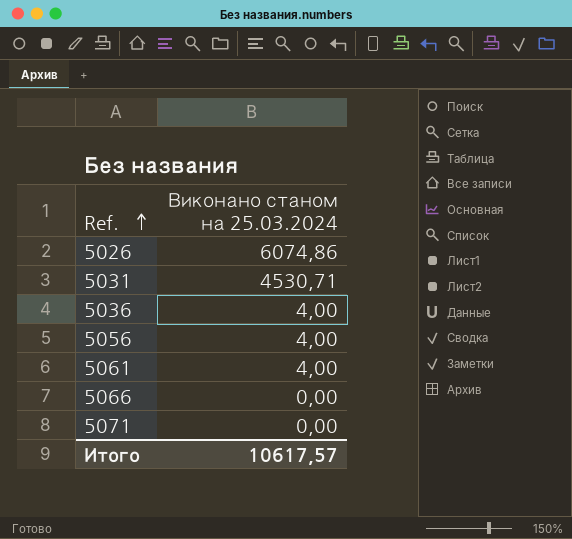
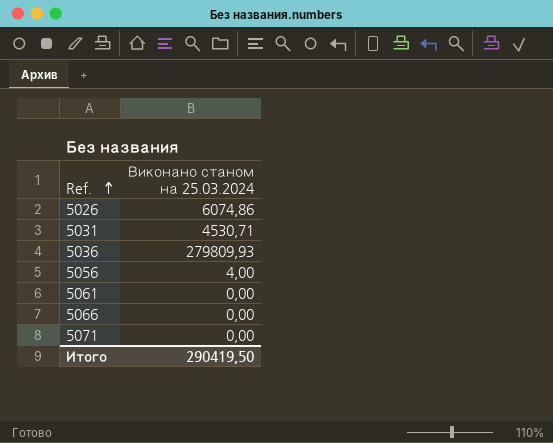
5036 | Виконано станом на 25.03.2024: 4,00 -> 279809,93
5061 | Виконано станом на 25.03.2024: 4,00 -> 0,00
Итого | Виконано станом на 25.03.2024: 10617,57 -> 290419,50

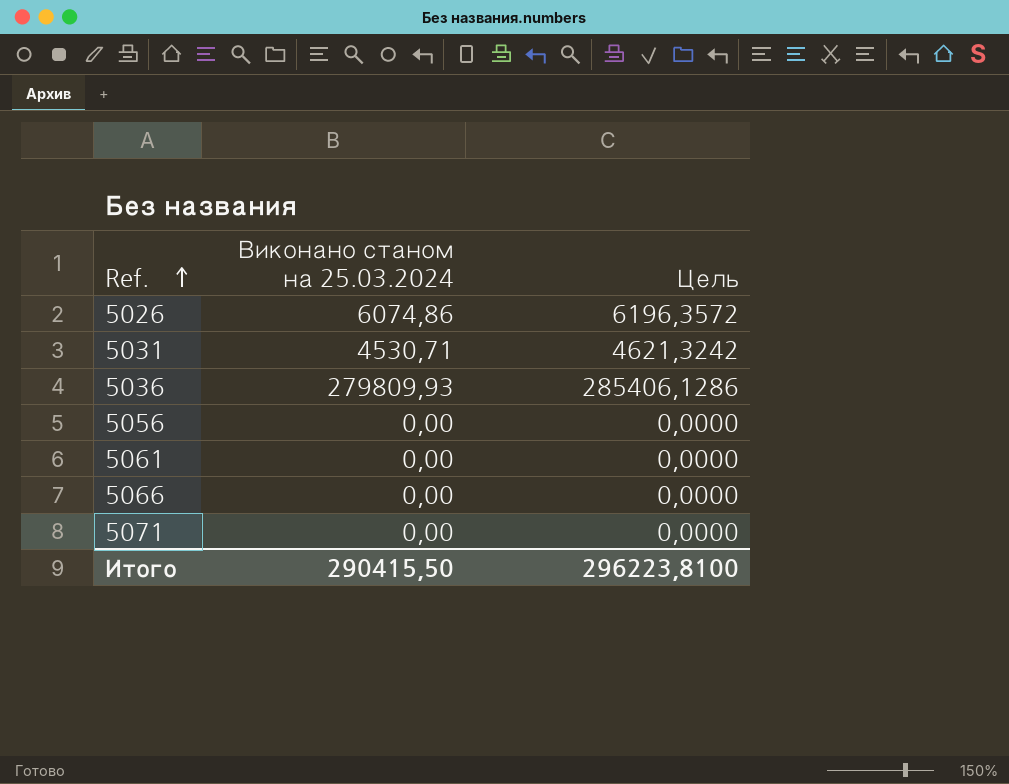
column Цель | formula: none -> [Виконано станом на 25.03.2024] * 1,02
5056 | Виконано станом на 25.03.2024: 4,00 -> 0,00
Итого | Виконано станом на 25.03.2024: 290419,50 -> 290415,50

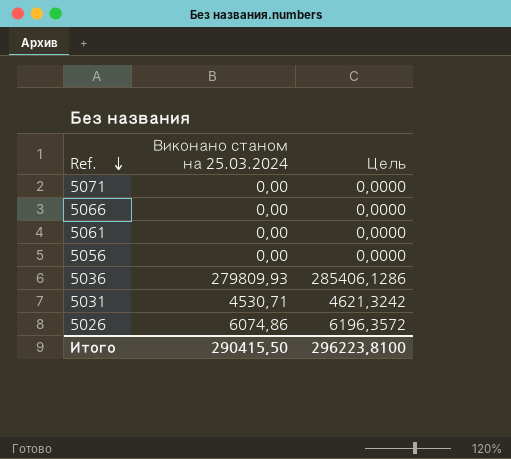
row order: Ref. ascending -> Ref. descending

